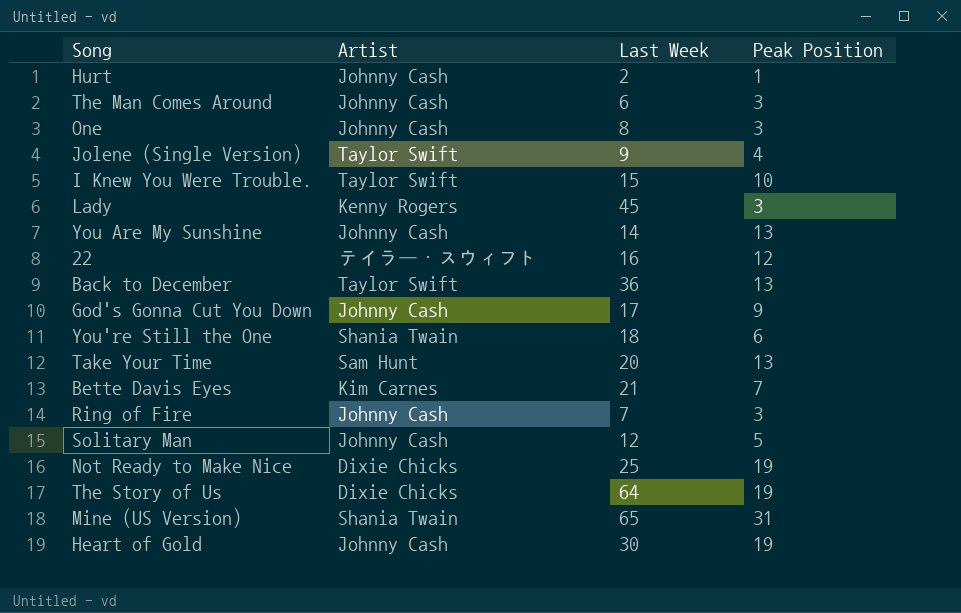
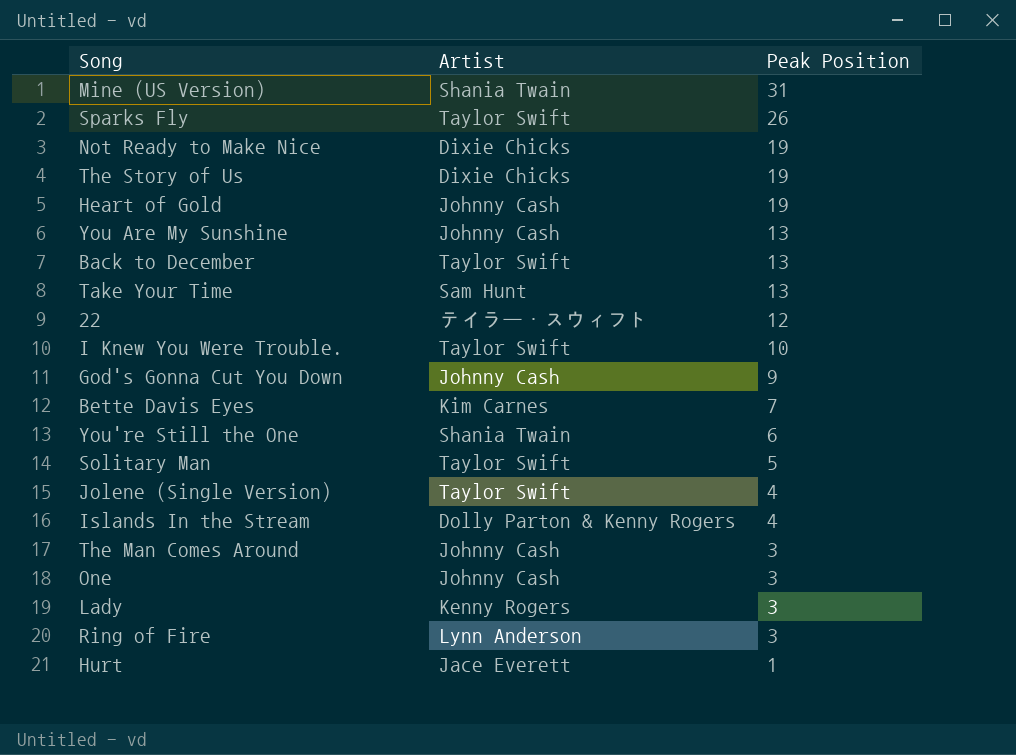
row order: none -> Peak Position descending
column Last Week | position: 3 -> none
row Sparks Fly: none -> Taylor Swift | 26
Solitary Man | Artist: Johnny Cash -> Taylor Swift
row Islands In the Stream: none -> Dolly Parton & Kenny Rogers | 4
Ring of Fire | Artist: Johnny Cash -> Lynn Anderson
Hurt | Artist: Johnny Cash -> Jace Everett

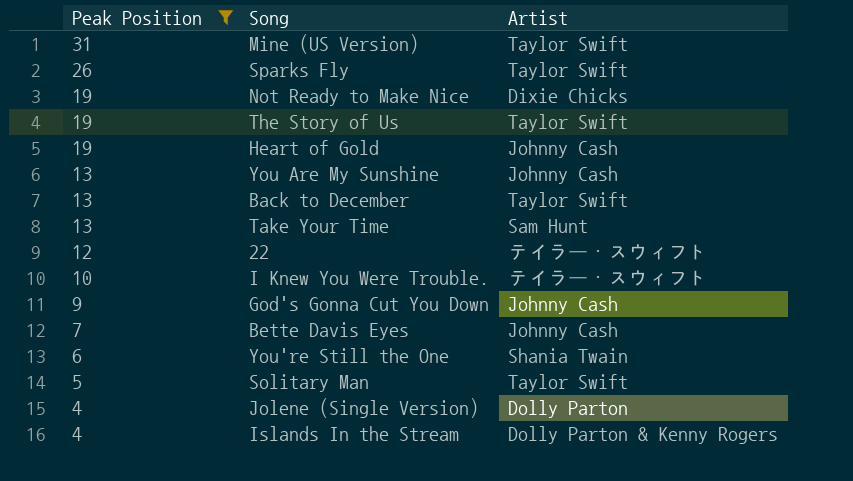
filter: none -> Peak Position >= 4
column Peak Position | position: 3 -> 1
Mine (US Version) | Artist: Shania Twain -> Taylor Swift
The Story of Us | Artist: Dixie Chicks -> Taylor Swift
I Knew You Were Trouble. | Artist: Taylor Swift -> テイラー・スウィフト
Bette Davis Eyes | Artist: Kim Carnes -> Johnny Cash
Jolene (Single Version) | Artist: Taylor Swift -> Dolly Parton

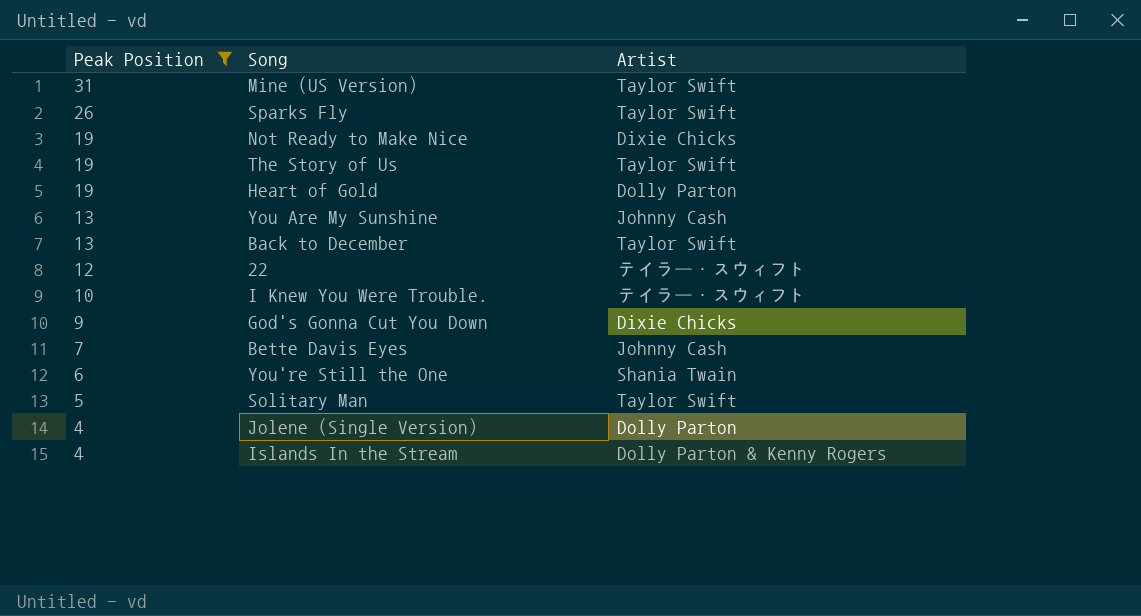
row Take Your Time: 13 | Sam Hunt -> none
Heart of Gold | Artist: Johnny Cash -> Dolly Parton
God's Gonna Cut You Down | Artist: Johnny Cash -> Dixie Chicks

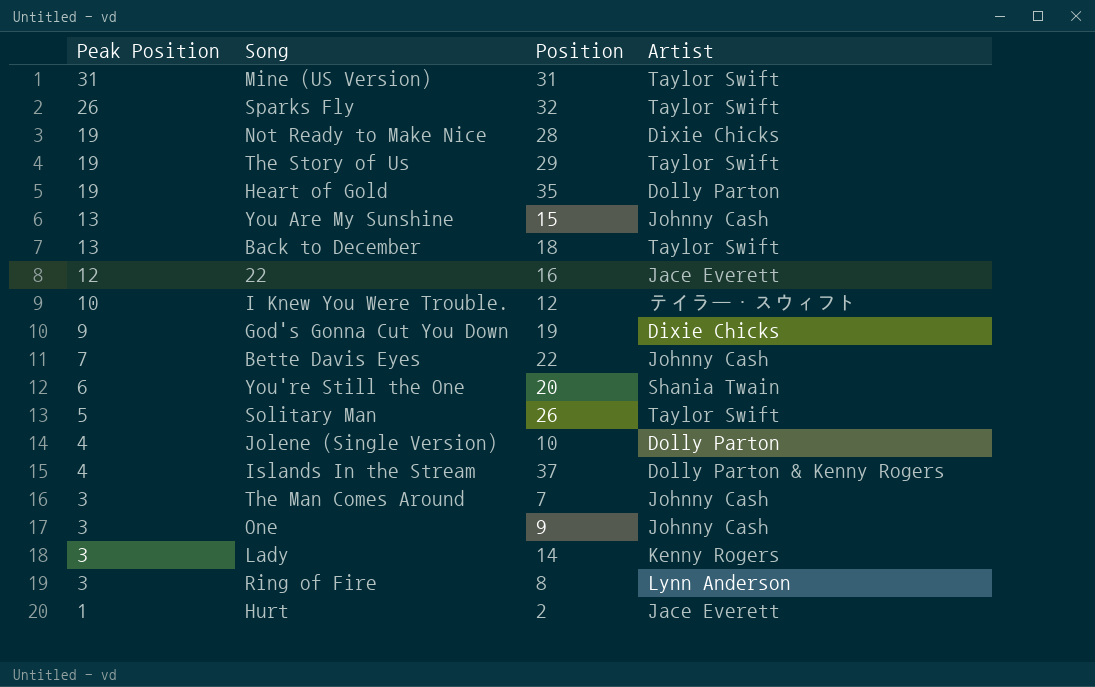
filter: Peak Position >= 4 -> none
column Position | position: none -> 3
22 | Artist: テイラー・スウィフト -> Jace Everett

